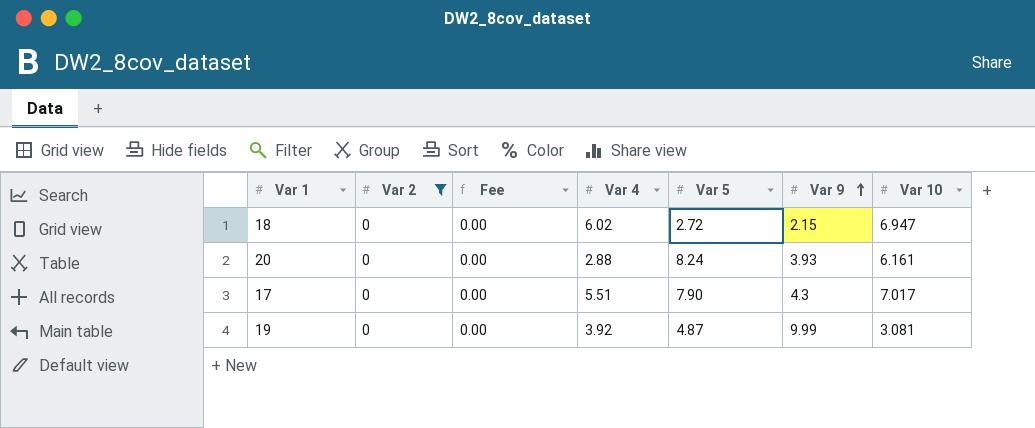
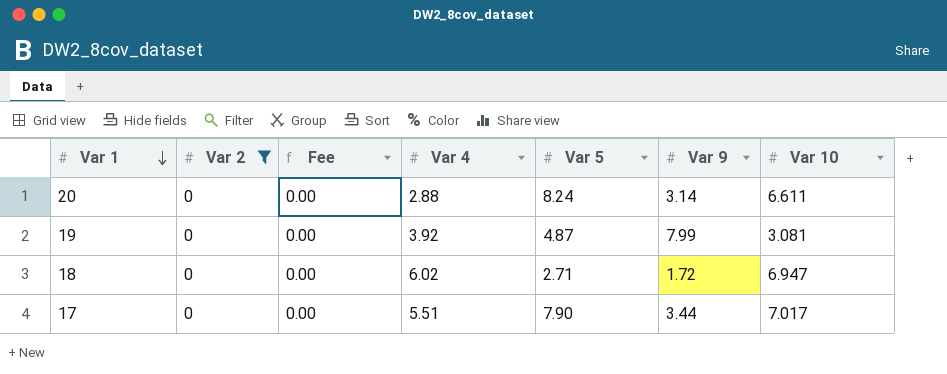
row order: Var 9 ascending -> Var 1 descending
20 | Var 9: 3.93 -> 3.14
20 | Var 10: 6.161 -> 6.611
19 | Var 9: 9.99 -> 7.99
18 | Var 5: 2.72 -> 2.71
18 | Var 9: 2.15 -> 1.72
17 | Var 9: 4.3 -> 3.44

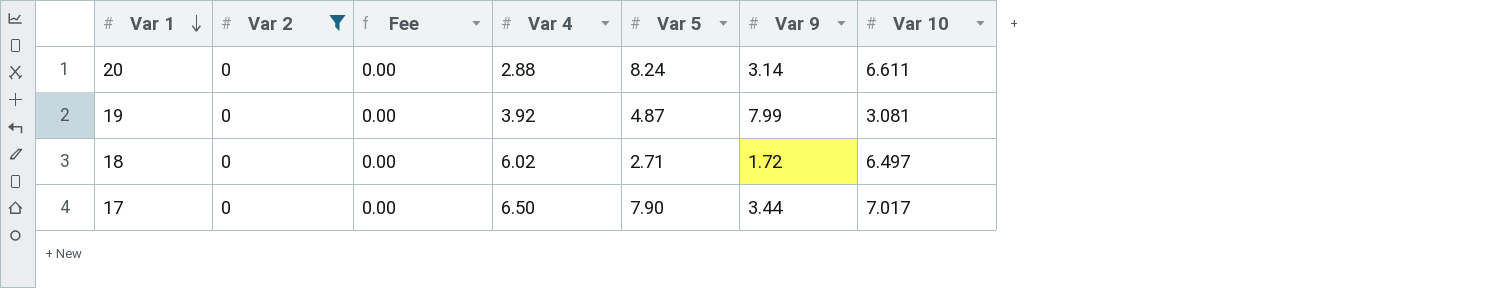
18 | Var 10: 6.947 -> 6.497
17 | Var 4: 5.51 -> 6.50

